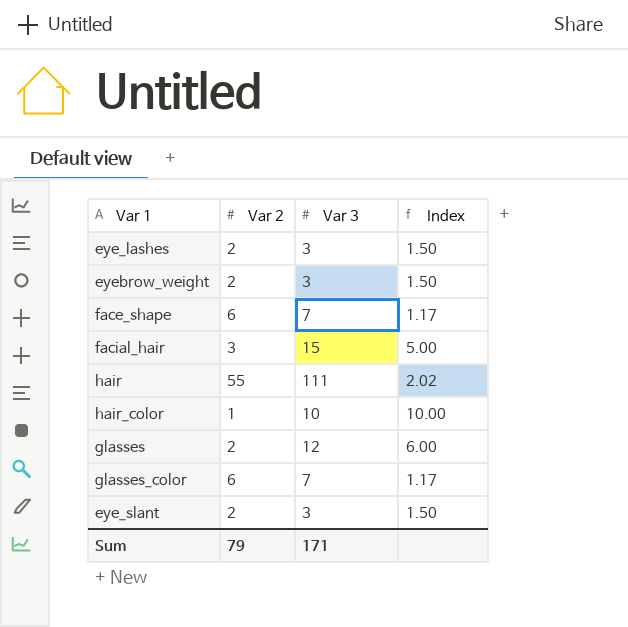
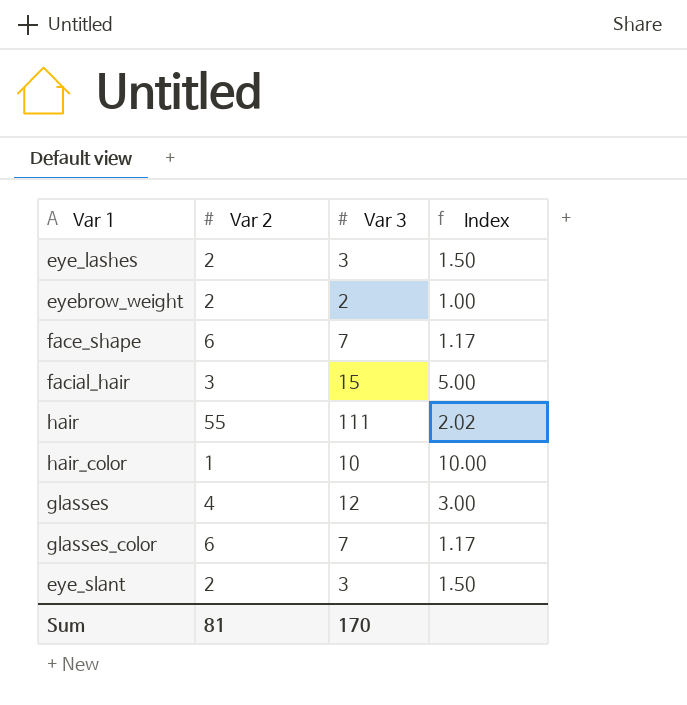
eyebrow_weight | Var 3: 3 -> 2
eyebrow_weight | Index: 1.50 -> 1.00
glasses | Var 2: 2 -> 4
glasses | Index: 6.00 -> 3.00
Sum | Var 2: 79 -> 81
Sum | Var 3: 171 -> 170

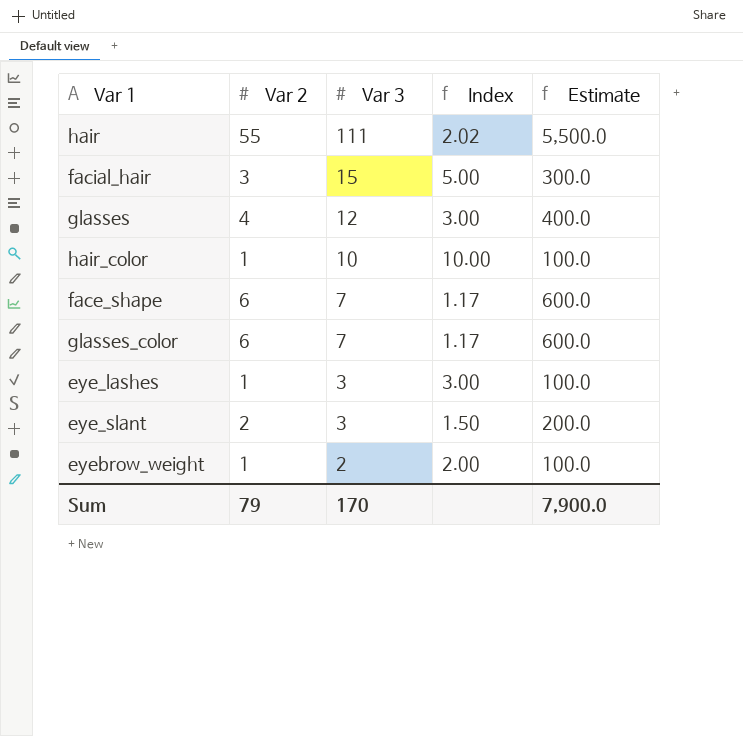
row order: none -> Var 3 descending
column Estimate | formula: none -> [Var 2] * 100
eye_lashes | Var 2: 2 -> 1
eye_lashes | Index: 1.50 -> 3.00
eyebrow_weight | Var 2: 2 -> 1
eyebrow_weight | Index: 1.00 -> 2.00
Sum | Var 2: 81 -> 79

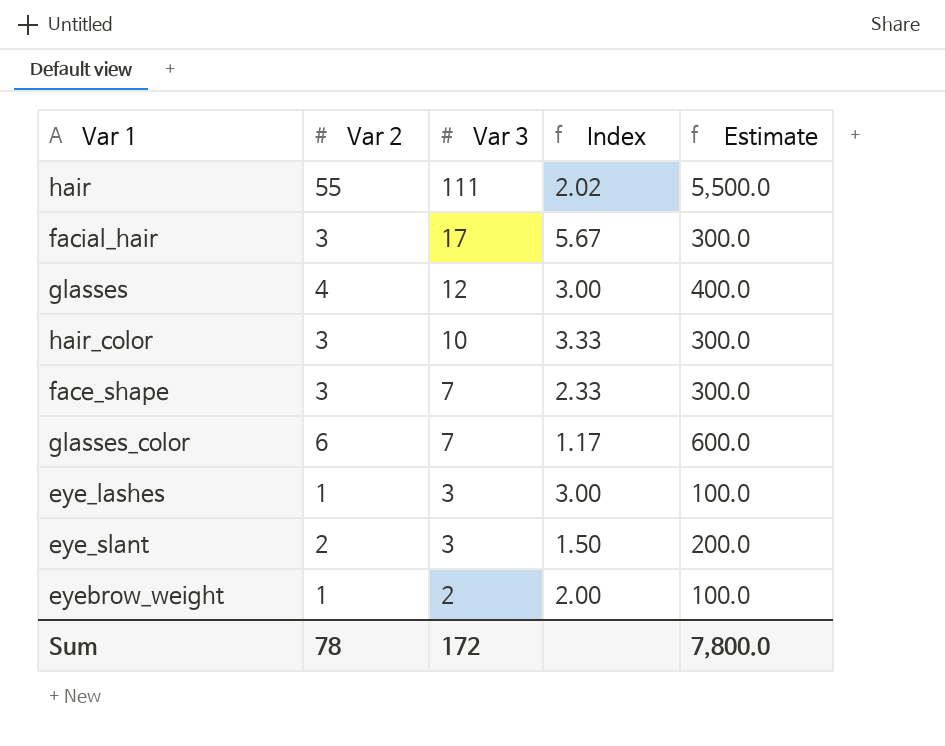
facial_hair | Var 3: 15 -> 17
facial_hair | Index: 5.00 -> 5.67
hair_color | Var 2: 1 -> 3
hair_color | Index: 10.00 -> 3.33
hair_color | Estimate: 100.0 -> 300.0
face_shape | Var 2: 6 -> 3
face_shape | Index: 1.17 -> 2.33
face_shape | Estimate: 600.0 -> 300.0
Sum | Var 2: 79 -> 78
Sum | Var 3: 170 -> 172
Sum | Estimate: 7,900.0 -> 7,800.0

